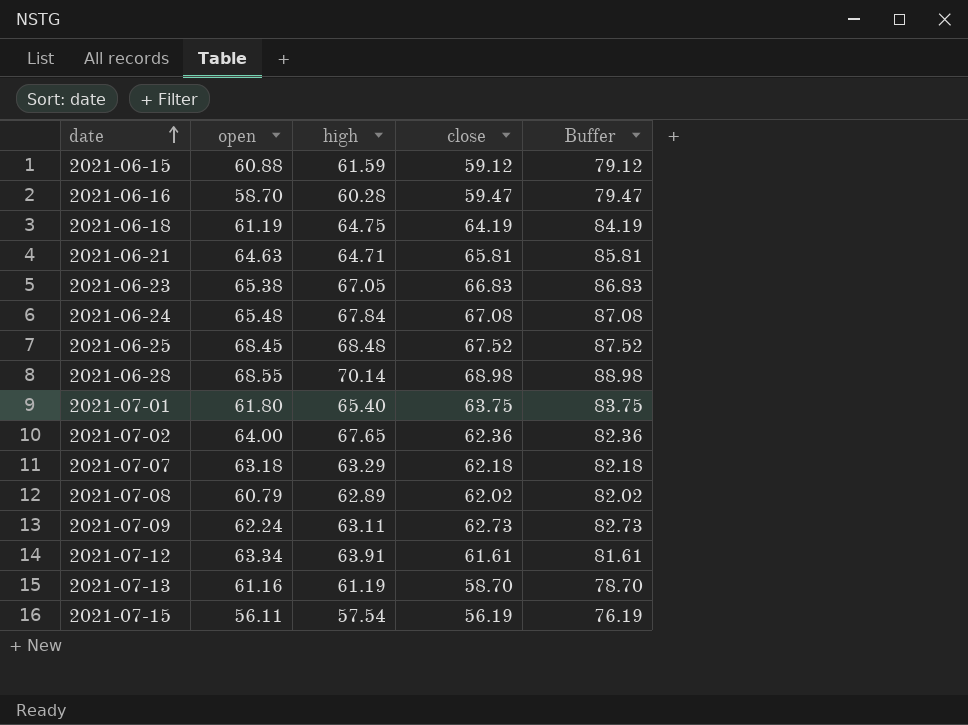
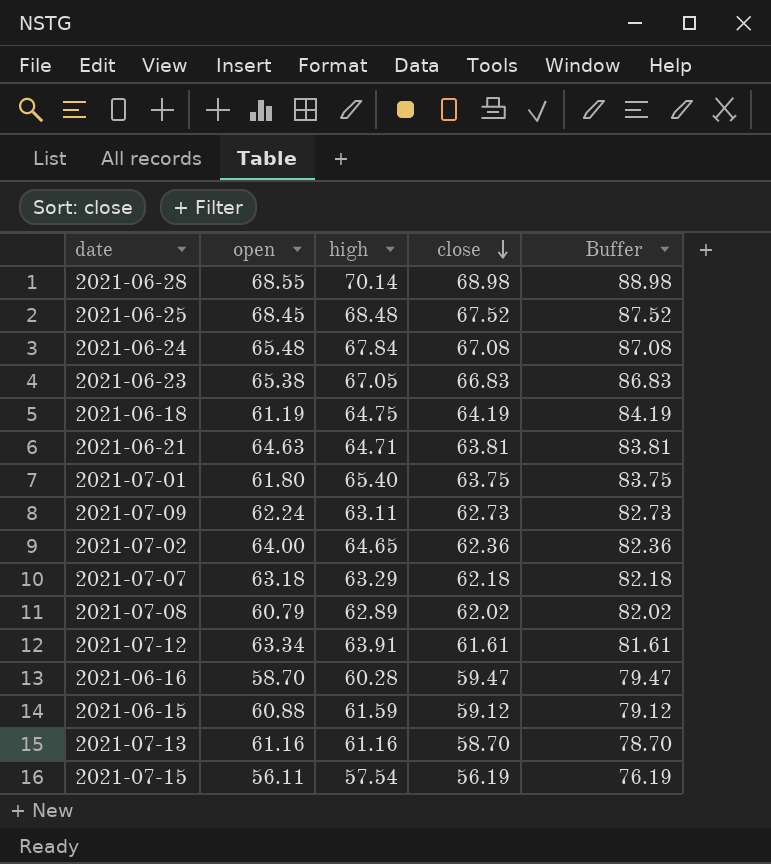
row order: date ascending -> close descending
2021-06-21 | close: 65.81 -> 63.81
2021-06-21 | Buffer: 85.81 -> 83.81
2021-07-02 | high: 67.65 -> 64.65
2021-07-13 | high: 61.19 -> 61.16

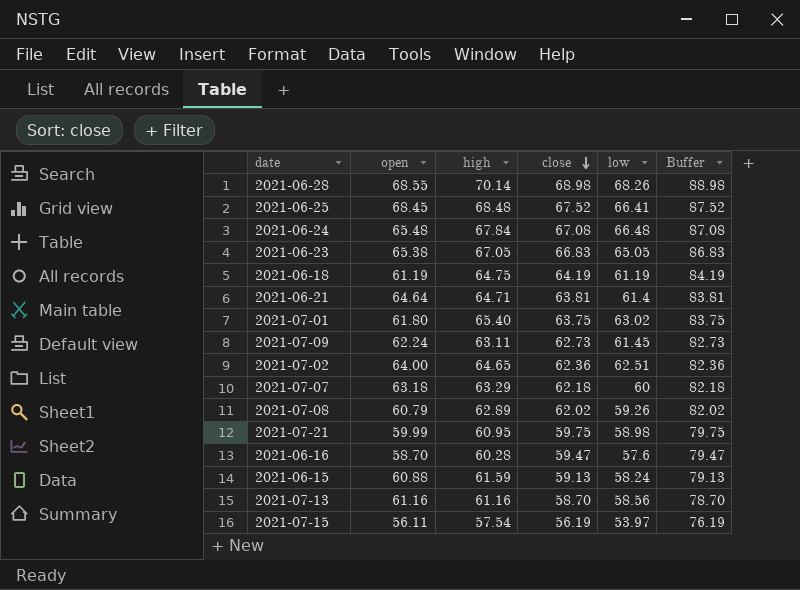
column low | position: none -> 5
row 2021-07-12: 63.34 | 63.91 | 61.61 | 81.61 -> none
2021-06-21 | open: 64.63 -> 64.64
row 2021-07-21: none -> 59.99 | 60.95 | 59.75 | 58.98 | 79.75
2021-06-15 | close: 59.12 -> 59.13
2021-06-15 | Buffer: 79.12 -> 79.13

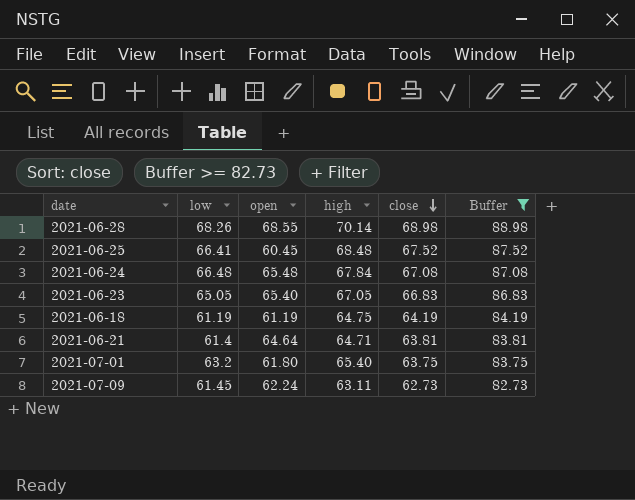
filter: none -> Buffer >= 82.73
column low | position: 5 -> 2
2021-06-25 | open: 68.45 -> 60.45
2021-06-23 | open: 65.38 -> 65.40
2021-07-01 | low: 63.02 -> 63.2

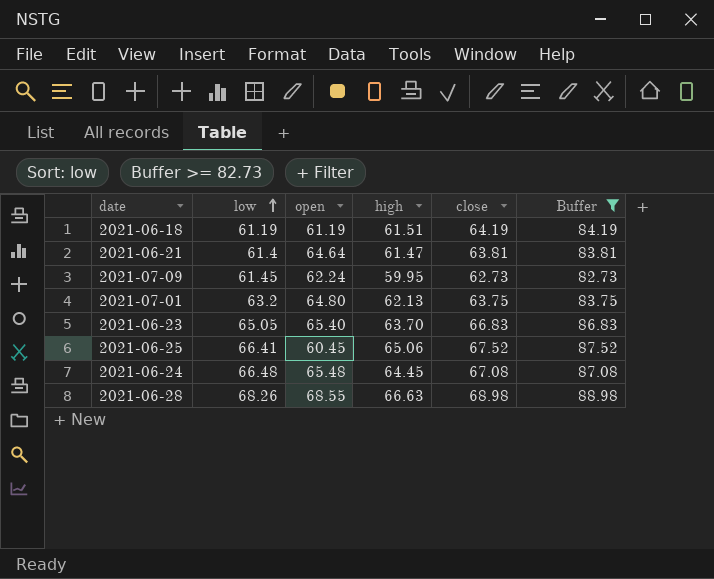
row order: close descending -> low ascending
2021-06-18 | high: 64.75 -> 61.51
2021-06-21 | high: 64.71 -> 61.47
2021-07-09 | high: 63.11 -> 59.95
2021-07-01 | open: 61.80 -> 64.80
2021-07-01 | high: 65.40 -> 62.13
2021-06-23 | high: 67.05 -> 63.70
2021-06-25 | high: 68.48 -> 65.06
2021-06-24 | high: 67.84 -> 64.45
2021-06-28 | high: 70.14 -> 66.63

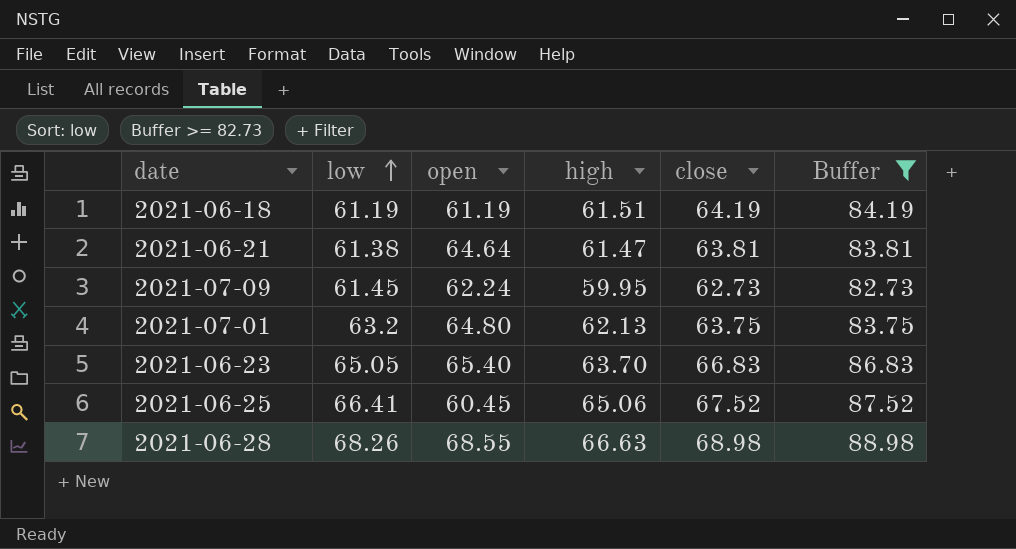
row 2021-06-24: 66.48 | 65.48 | 64.45 | 67.08 | 87.08 -> none
2021-06-21 | low: 61.4 -> 61.38

